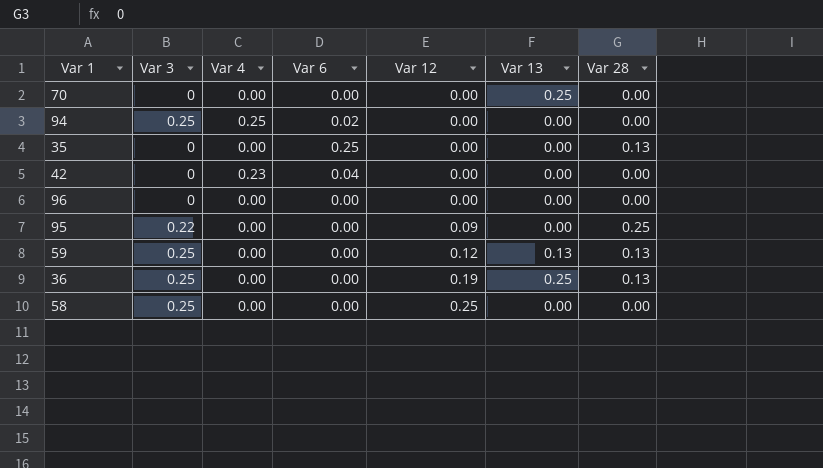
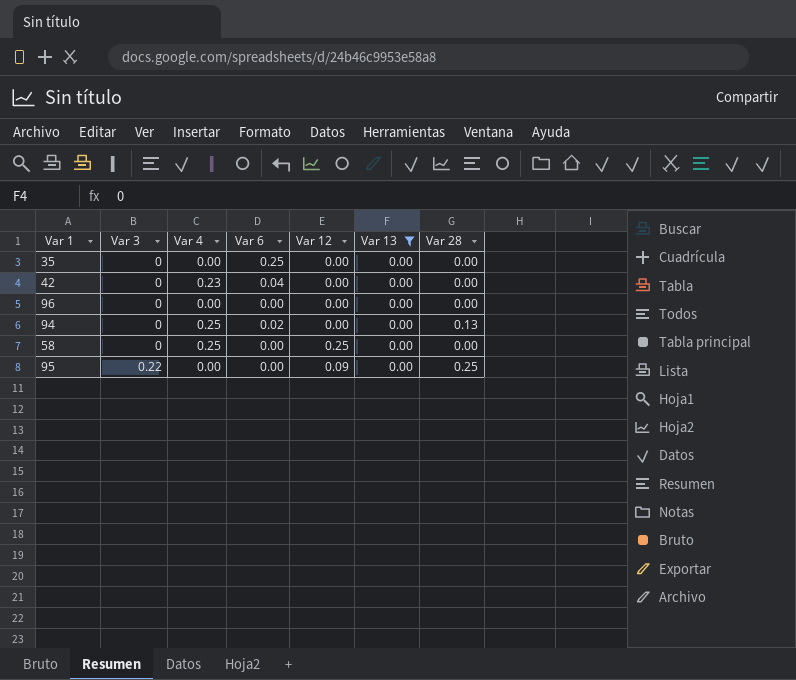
filter: none -> Var 13 = 0.00
row order: Var 12 ascending -> Var 3 ascending
35 | Var 28: 0.13 -> 0.00
94 | Var 3: 0.25 -> 0
94 | Var 28: 0.00 -> 0.13
58 | Var 3: 0.25 -> 0
58 | Var 4: 0.00 -> 0.25

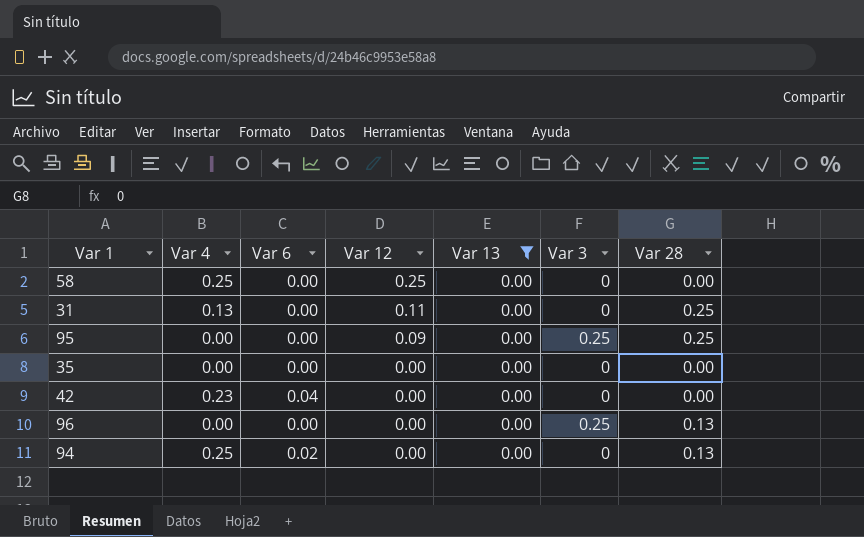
row order: Var 3 ascending -> Var 12 descending
column Var 3 | position: 2 -> 6
row 31: none -> 0.13 | 0.00 | 0.11 | 0.00 | 0 | 0.25
95 | Var 3: 0.22 -> 0.25
35 | Var 6: 0.25 -> 0.00
96 | Var 3: 0 -> 0.25
96 | Var 28: 0.00 -> 0.13

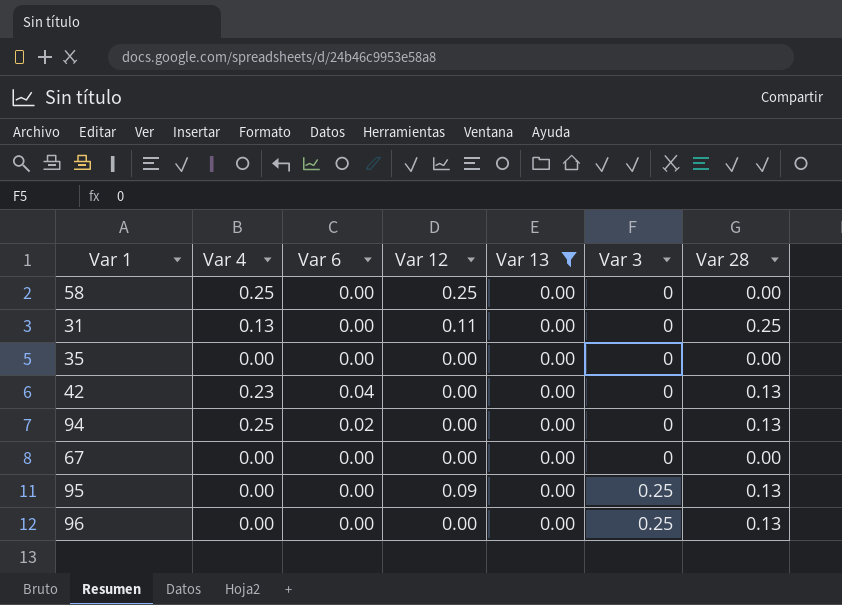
row order: Var 12 descending -> Var 3 ascending
42 | Var 28: 0.00 -> 0.13
row 67: none -> 0.00 | 0.00 | 0.00 | 0.00 | 0 | 0.00
95 | Var 28: 0.25 -> 0.13

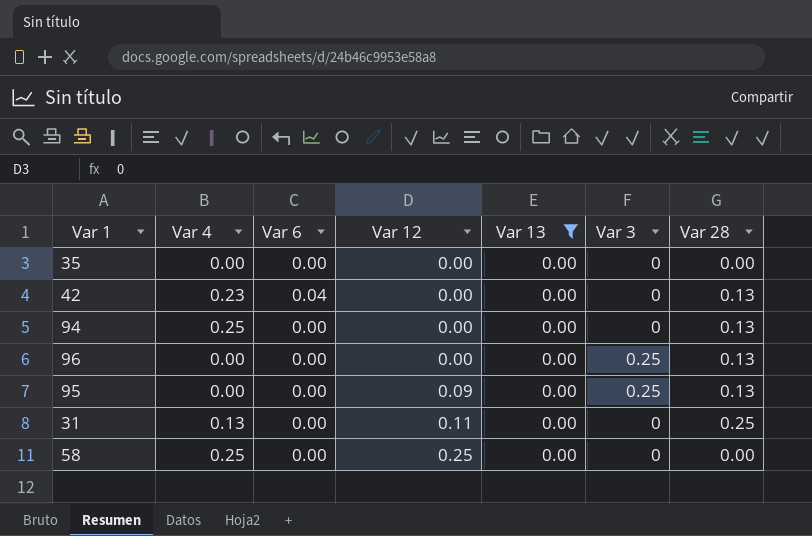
row order: Var 3 ascending -> Var 12 ascending
row 67: 0.00 | 0.00 | 0.00 | 0.00 | 0 | 0.00 -> none
94 | Var 6: 0.02 -> 0.00

